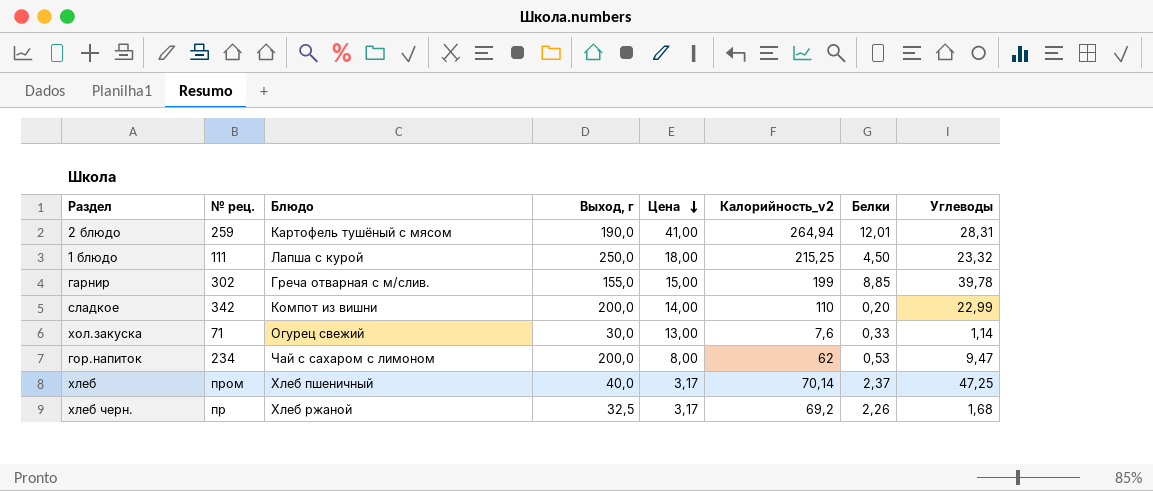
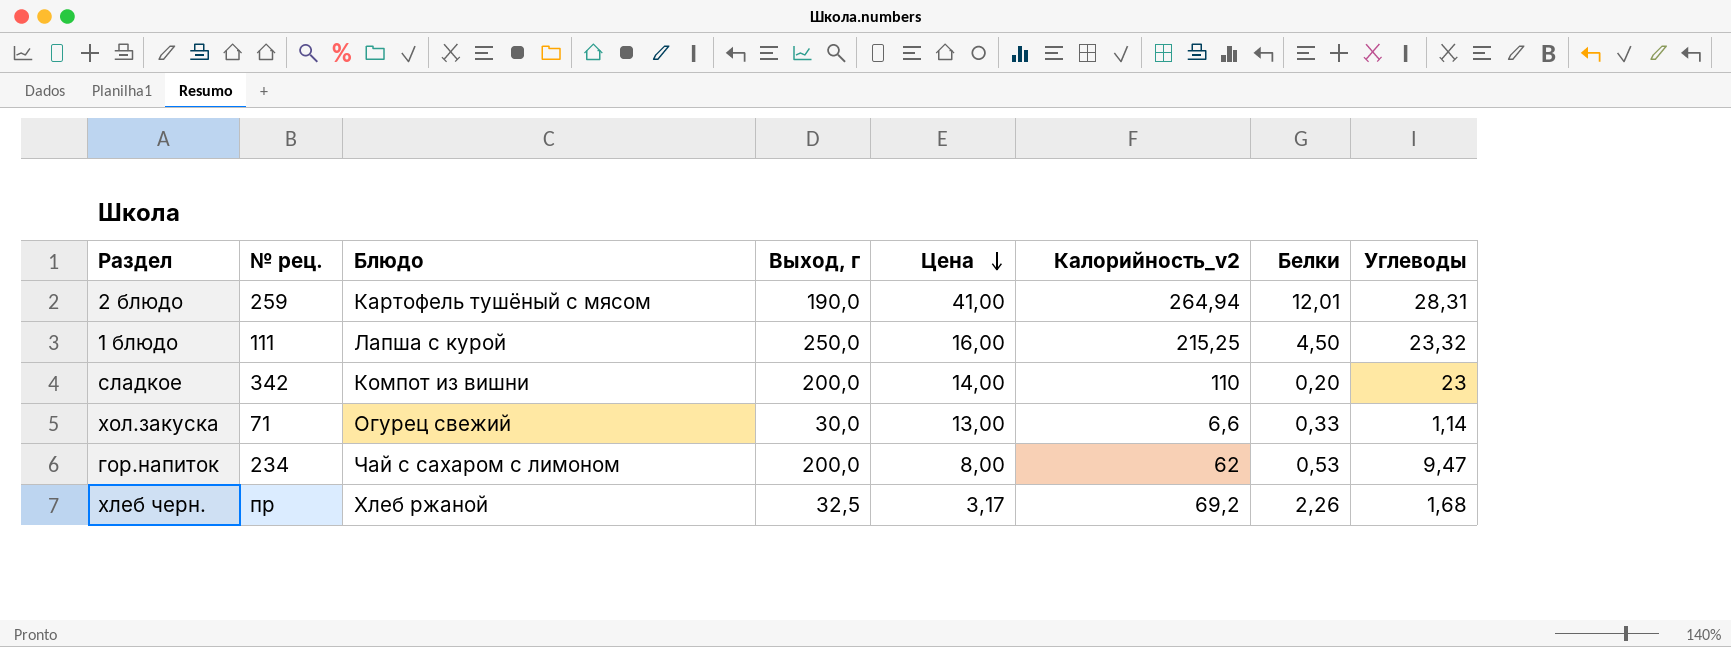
row гарнир: 302 | Греча отварная с м/слив. | 155,0 | 15,00 | 199 | 8,85 | 39,78 -> none
row хлеб: пром | Хлеб пшеничный | 40,0 | 3,17 | 70,14 | 2,37 | 47,25 -> none
1 блюдо | Цена: 18,00 -> 16,00
сладкое | Углеводы: 22,99 -> 23
хол.закуска | Калорийность_v2: 7,6 -> 6,6

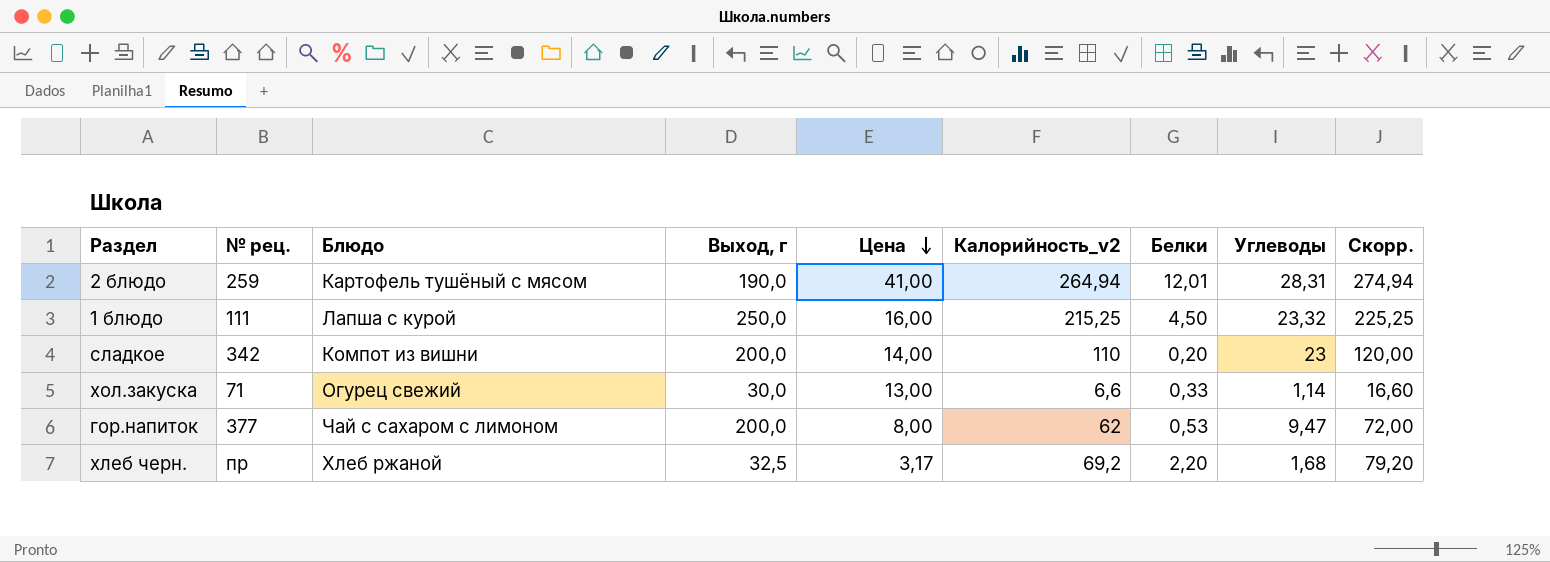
column Скорр. | formula: none -> [Калорийность_v2] + 10
гор.напиток | № рец.: 234 -> 377
хлеб черн. | Белки: 2,26 -> 2,20

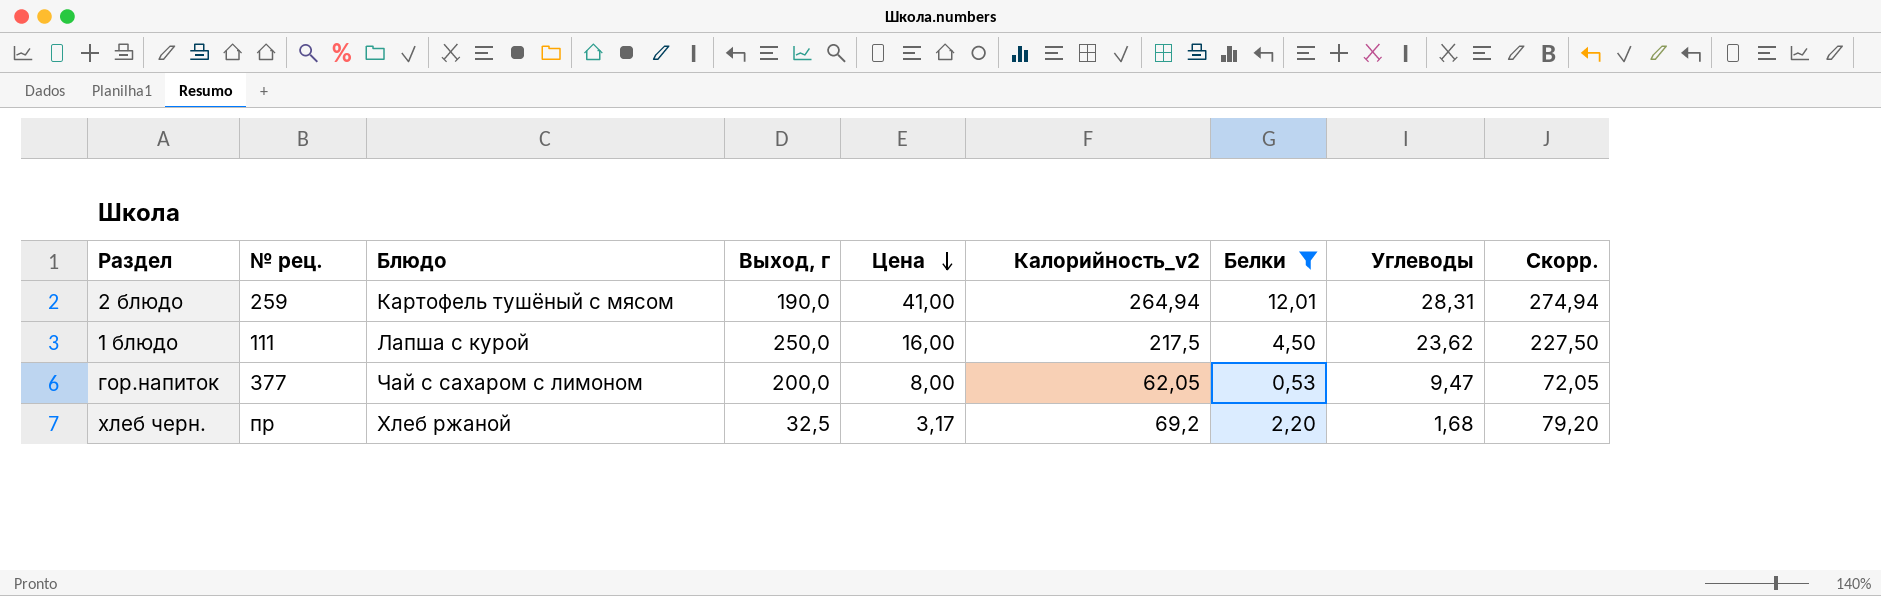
filter: none -> Белки >= 0,53
1 блюдо | Калорийность_v2: 215,25 -> 217,5
1 блюдо | Углеводы: 23,32 -> 23,62
1 блюдо | Скорр.: 225,25 -> 227,50
гор.напиток | Калорийность_v2: 62 -> 62,05
гор.напиток | Скорр.: 72,00 -> 72,05

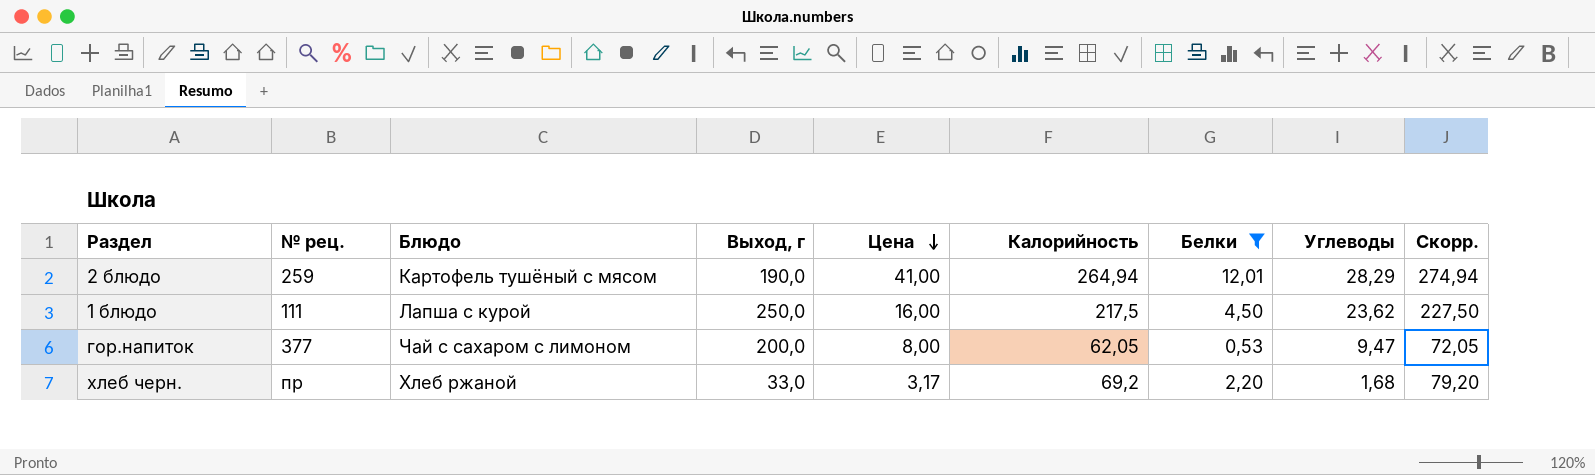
column name: Калорийность_v2 -> Калорийность
2 блюдо | Углеводы: 28,31 -> 28,29
хлеб черн. | Выход, г: 32,5 -> 33,0

